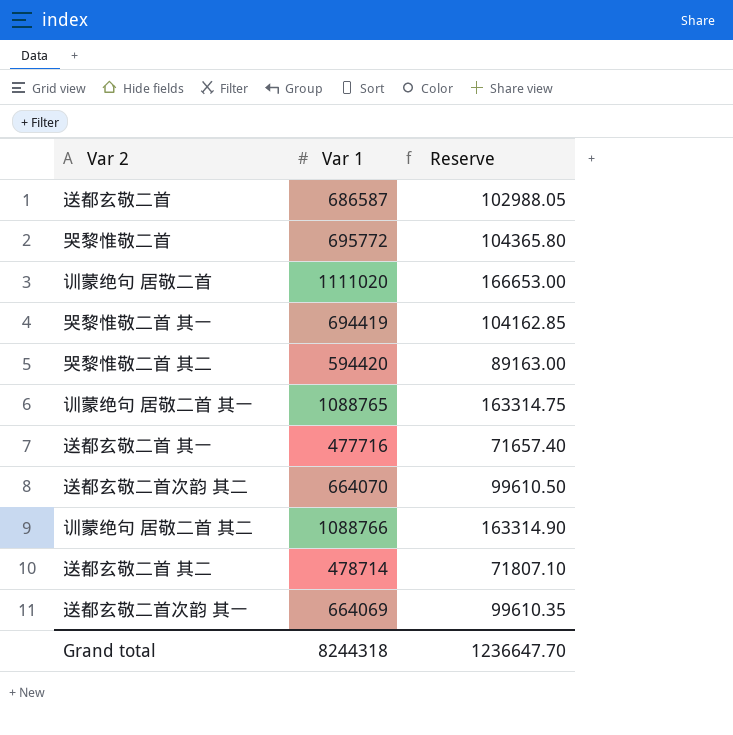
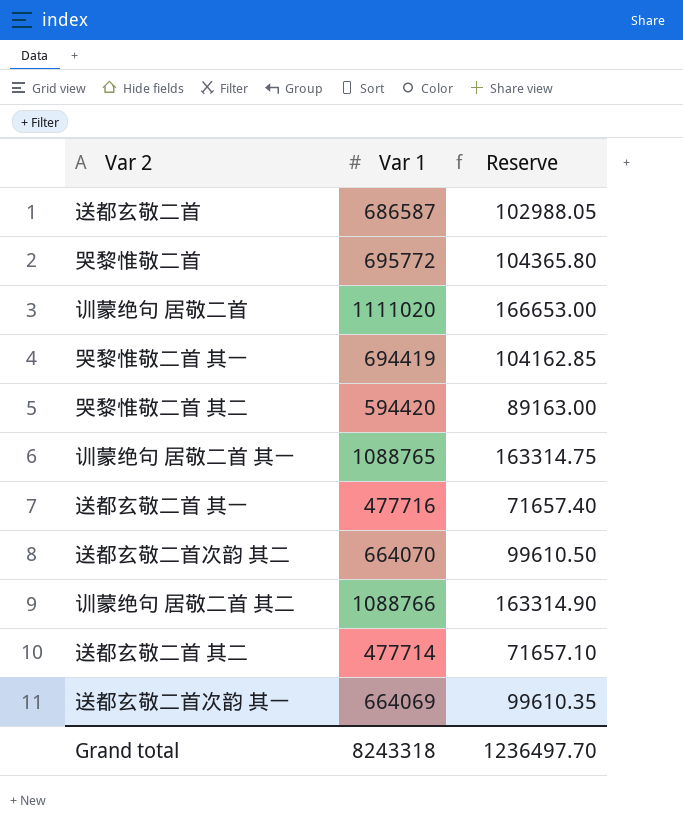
送都玄敬二首 其二 | Var 1: 478714 -> 477714
送都玄敬二首 其二 | Reserve: 71807.10 -> 71657.10
Grand total | Var 1: 8244318 -> 8243318
Grand total | Reserve: 1236647.70 -> 1236497.70

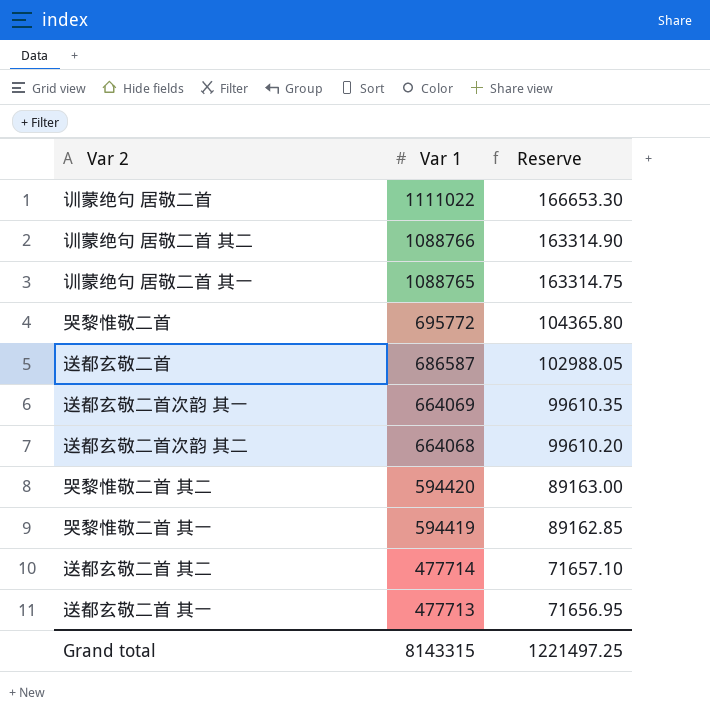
row order: none -> Var 1 descending
训蒙绝句 居敬二首 | Var 1: 1111020 -> 1111022
训蒙绝句 居敬二首 | Reserve: 166653.00 -> 166653.30
送都玄敬二首次韵 其二 | Var 1: 664070 -> 664068
送都玄敬二首次韵 其二 | Reserve: 99610.50 -> 99610.20
哭黎惟敬二首 其一 | Var 1: 694419 -> 594419
哭黎惟敬二首 其一 | Reserve: 104162.85 -> 89162.85
送都玄敬二首 其一 | Var 1: 477716 -> 477713
送都玄敬二首 其一 | Reserve: 71657.40 -> 71656.95
Grand total | Var 1: 8243318 -> 8143315
Grand total | Reserve: 1236497.70 -> 1221497.25

